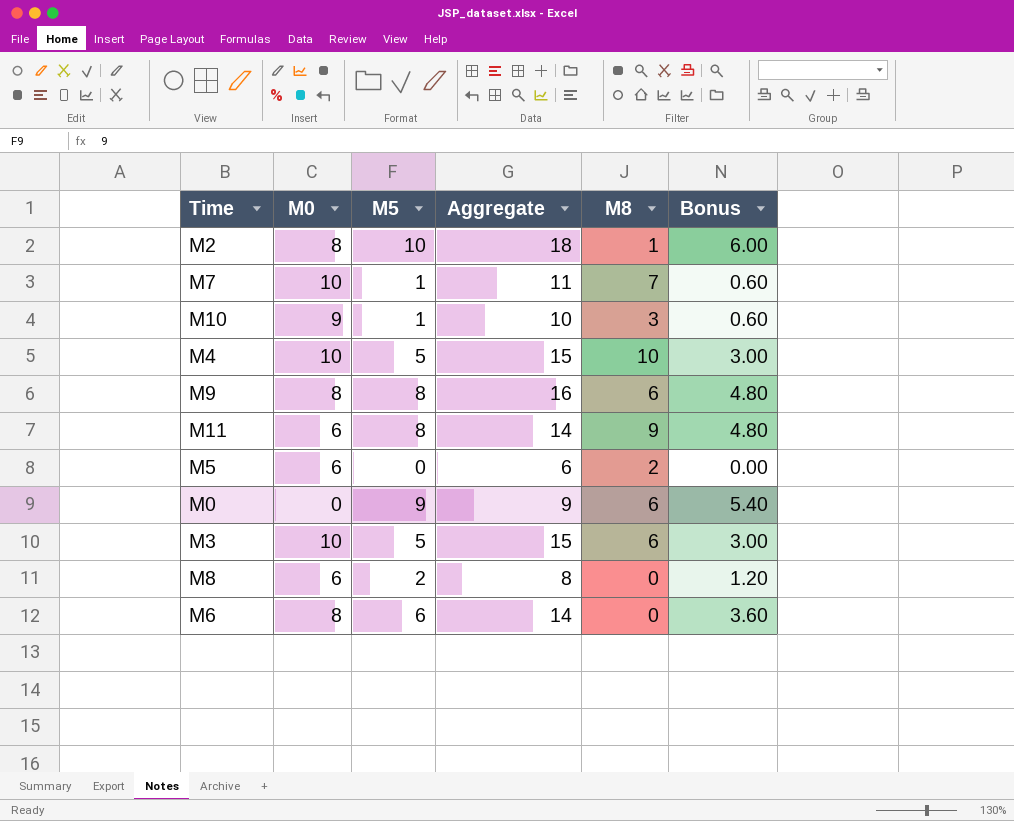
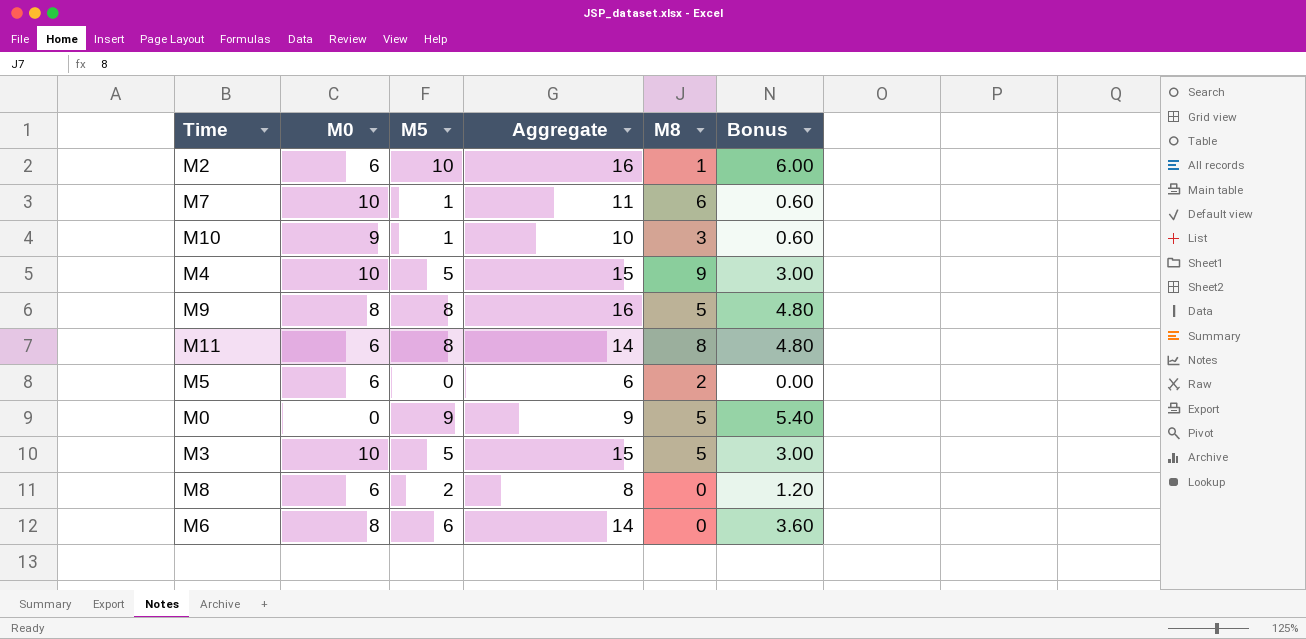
M2 | M0: 8 -> 6
M2 | Aggregate: 18 -> 16
M7 | M8: 7 -> 6
M4 | M8: 10 -> 9
M9 | M8: 6 -> 5
M11 | M8: 9 -> 8
M0 | M8: 6 -> 5
M3 | M8: 6 -> 5

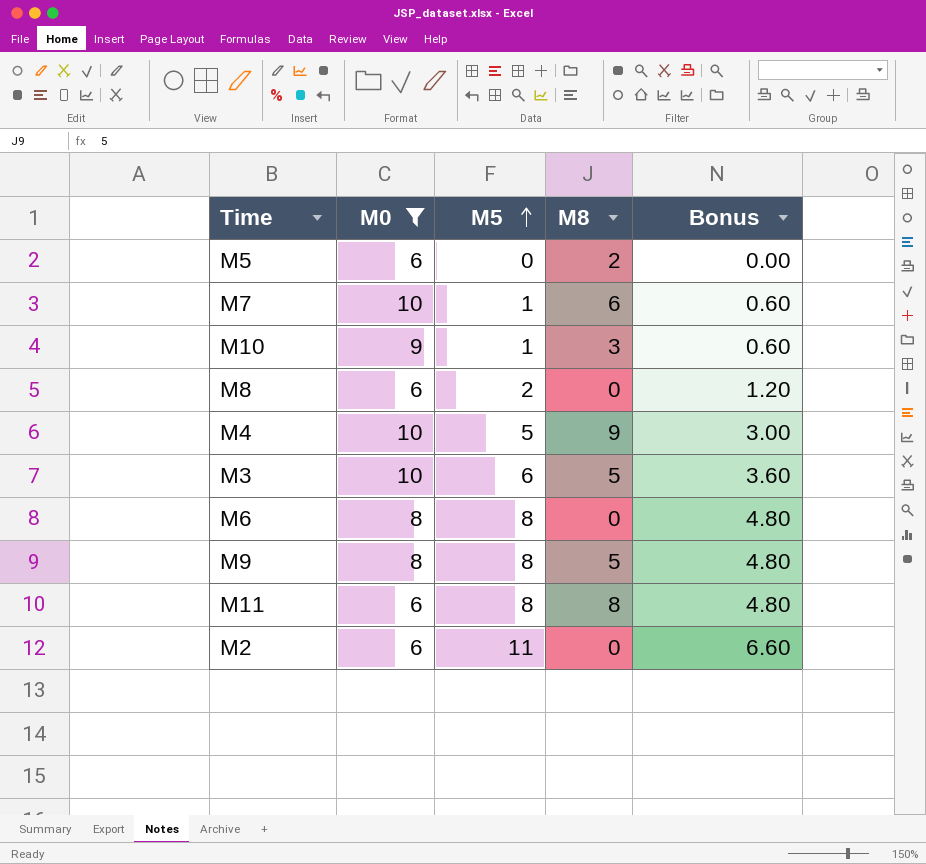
filter: none -> M0 != 0
row order: none -> M5 ascending
column Aggregate | formula: [M0] + [M5] -> none
M3 | M5: 5 -> 6
M3 | Bonus: 3.00 -> 3.60
M6 | M5: 6 -> 8
M6 | Bonus: 3.60 -> 4.80
M2 | M5: 10 -> 11
M2 | M8: 1 -> 0
M2 | Bonus: 6.00 -> 6.60

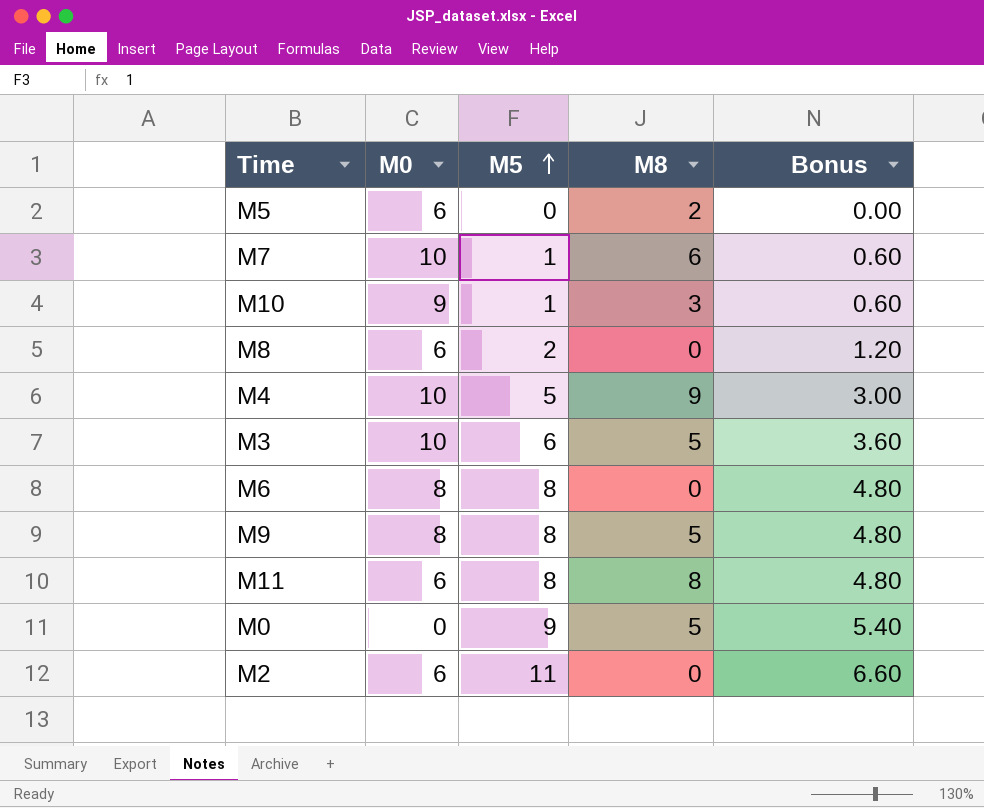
filter: M0 != 0 -> none

